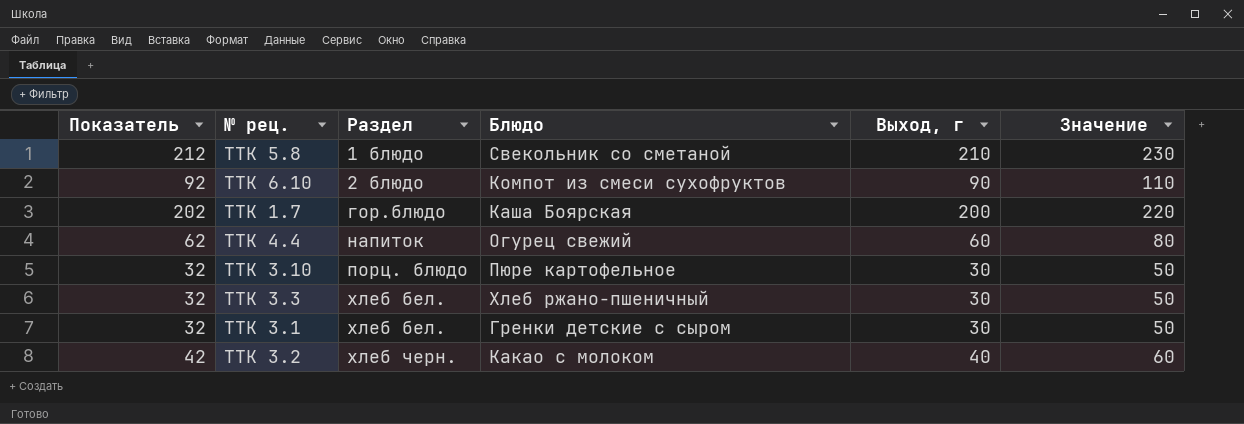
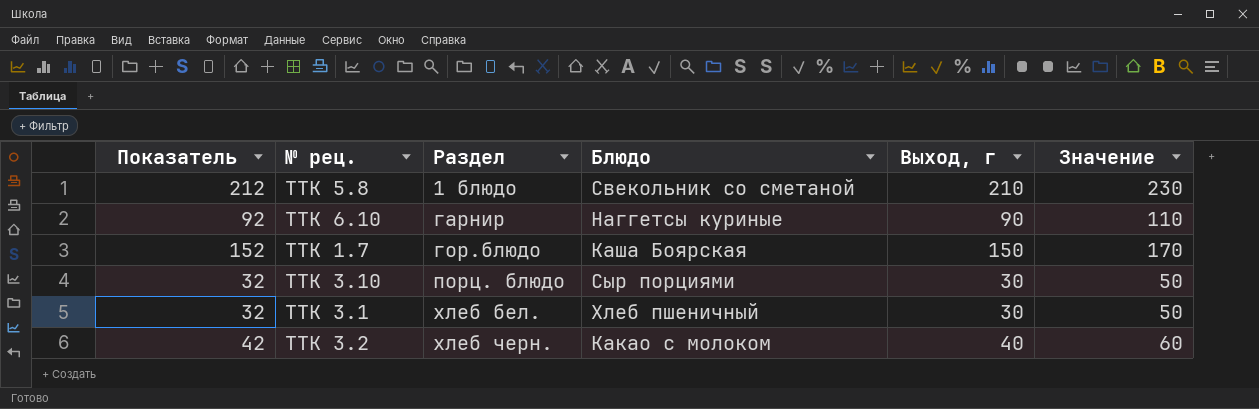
row ТТК 4.4: 62 | напиток | Огурец свежий | 60 | 80 -> none
row ТТК 3.3: 32 | хлеб бел. | Хлеб ржано-пшеничный | 30 | 50 -> none
ТТК 6.10 | Раздел: 2 блюдо -> гарнир
ТТК 6.10 | Блюдо: Компот из смеси сухофруктов -> Наггетсы куриные
ТТК 1.7 | Показатель: 202 -> 152
ТТК 1.7 | Выход, г: 200 -> 150
ТТК 1.7 | Значение: 220 -> 170
ТТК 3.10 | Блюдо: Пюре картофельное -> Сыр порциями
ТТК 3.1 | Блюдо: Гренки детские с сыром -> Хлеб пшеничный

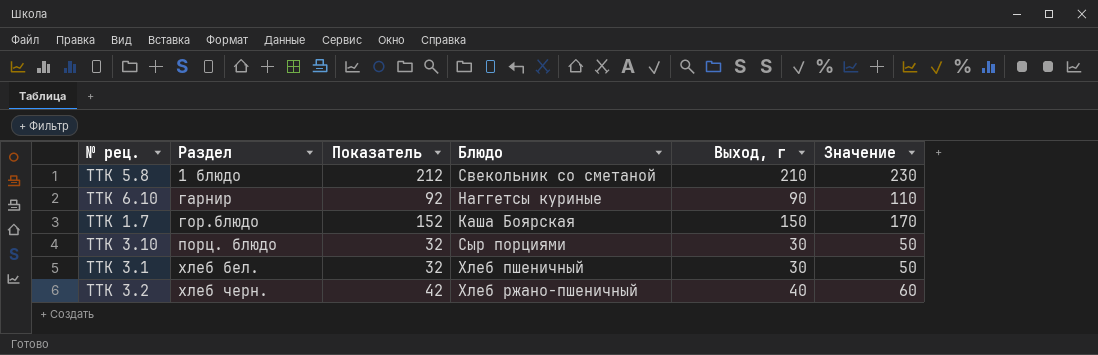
column Показатель | position: 1 -> 3
ТТК 3.2 | Блюдо: Какао с молоком -> Хлеб ржано-пшеничный

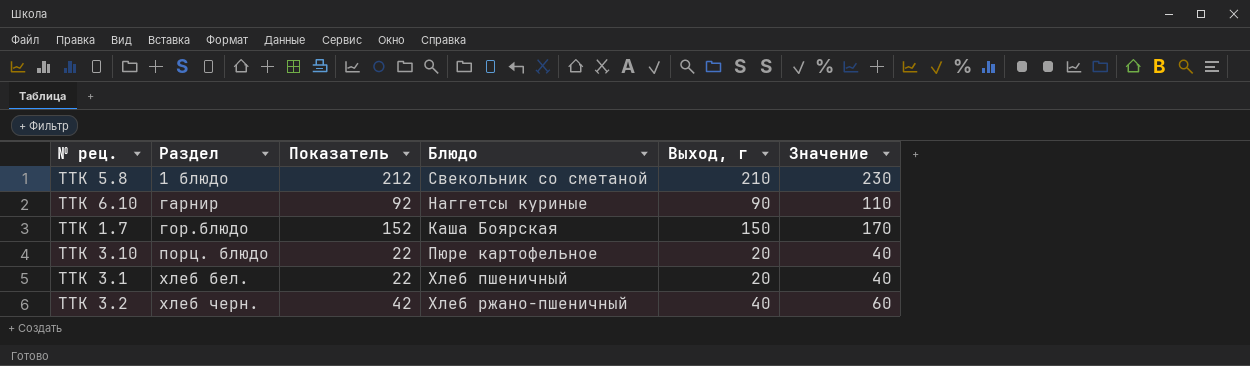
ТТК 3.10 | Показатель: 32 -> 22
ТТК 3.10 | Блюдо: Сыр порциями -> Пюре картофельное
ТТК 3.10 | Выход, г: 30 -> 20
ТТК 3.10 | Значение: 50 -> 40
ТТК 3.1 | Показатель: 32 -> 22
ТТК 3.1 | Выход, г: 30 -> 20
ТТК 3.1 | Значение: 50 -> 40

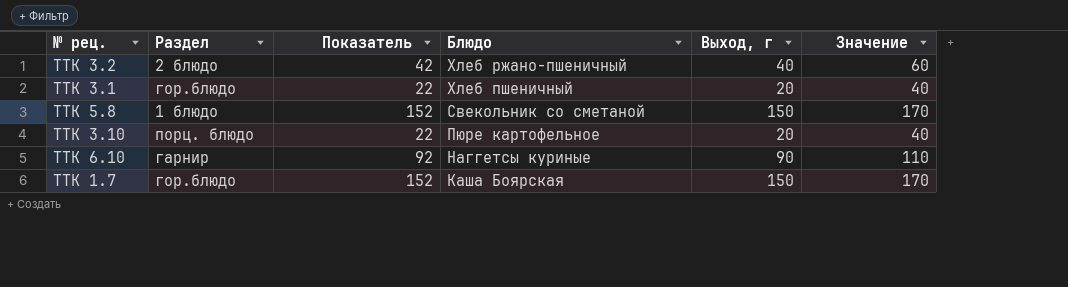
row order: Раздел ascending -> Блюдо descending
ТТК 3.2 | Раздел: хлеб черн. -> 2 блюдо
ТТК 3.1 | Раздел: хлеб бел. -> гор.блюдо
ТТК 5.8 | Показатель: 212 -> 152
ТТК 5.8 | Выход, г: 210 -> 150
ТТК 5.8 | Значение: 230 -> 170

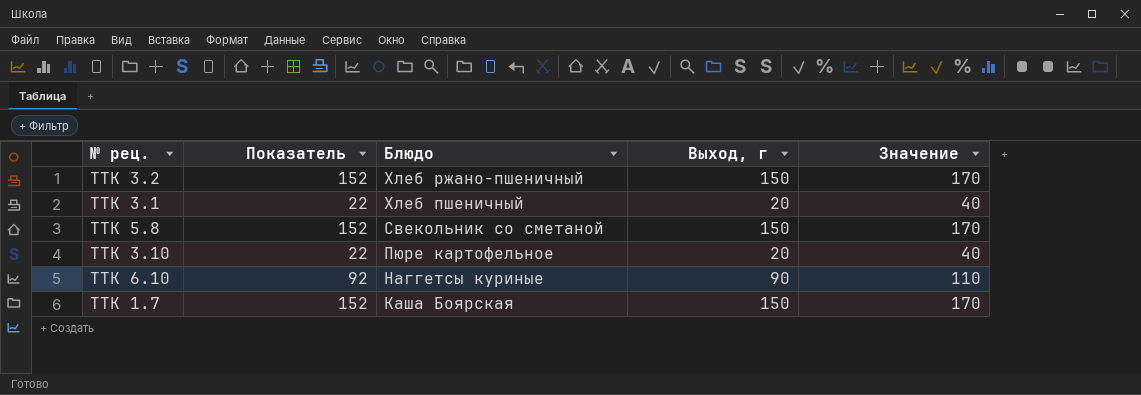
column Раздел | position: 2 -> none
ТТК 3.2 | Показатель: 42 -> 152
ТТК 3.2 | Выход, г: 40 -> 150
ТТК 3.2 | Значение: 60 -> 170

